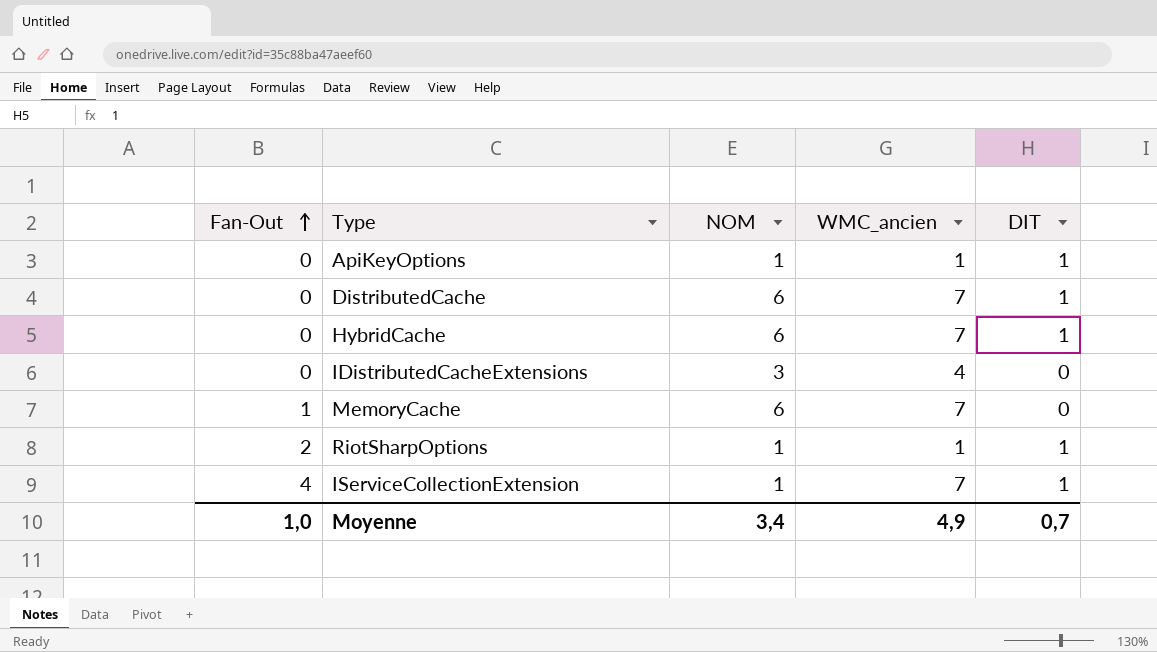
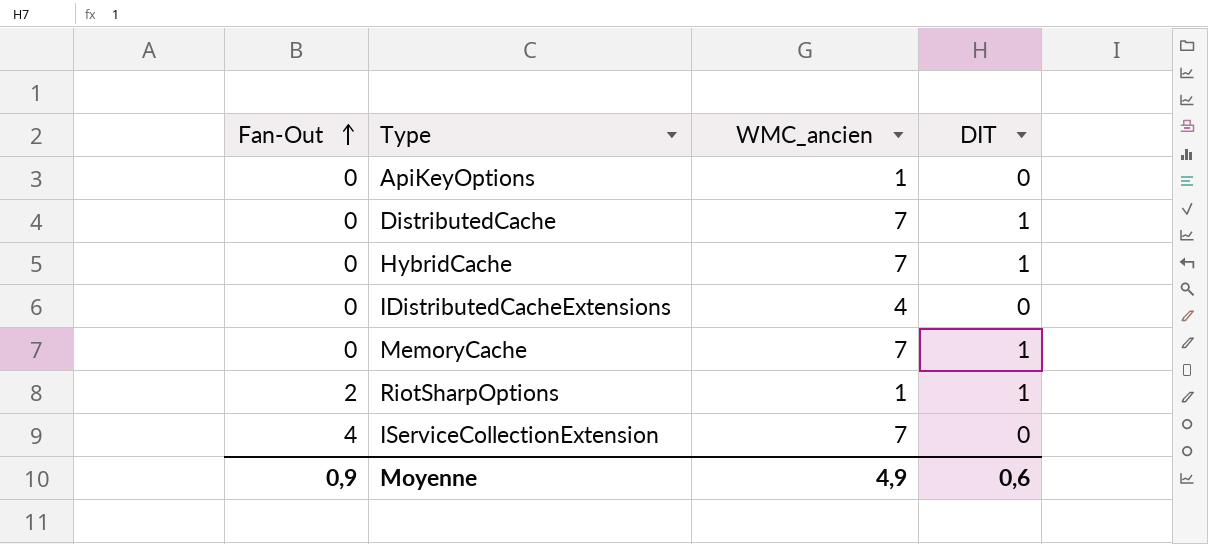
column NOM | position: 3 -> none
ApiKeyOptions | DIT: 1 -> 0
MemoryCache | Fan-Out: 1 -> 0
MemoryCache | DIT: 0 -> 1
IServiceCollectionExtension | DIT: 1 -> 0
Moyenne | Fan-Out: 1,0 -> 0,9
Moyenne | DIT: 0,7 -> 0,6

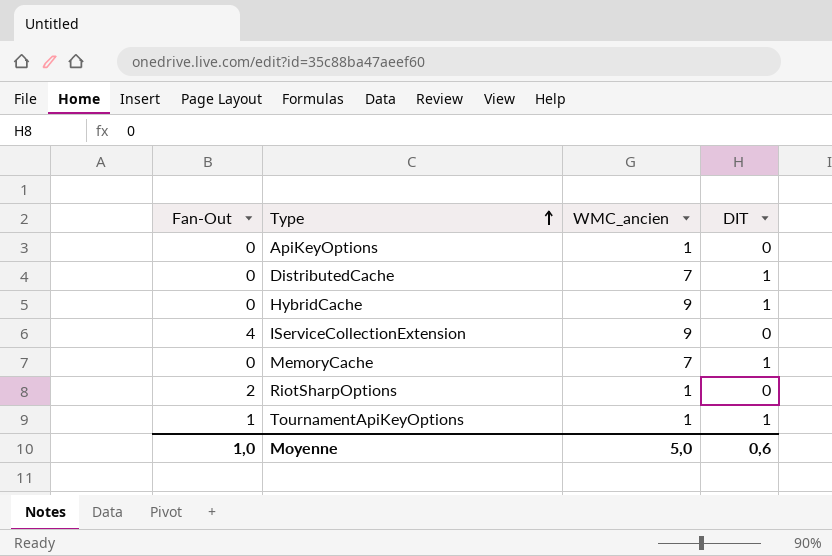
row order: Fan-Out ascending -> Type ascending
row IDistributedCacheExtensions: 0 | 4 | 0 -> none
HybridCache | WMC_ancien: 7 -> 9
IServiceCollectionExtension | WMC_ancien: 7 -> 9
RiotSharpOptions | DIT: 1 -> 0
row TournamentApiKeyOptions: none -> 1 | 1 | 1
Moyenne | Fan-Out: 0,9 -> 1,0
Moyenne | WMC_ancien: 4,9 -> 5,0

